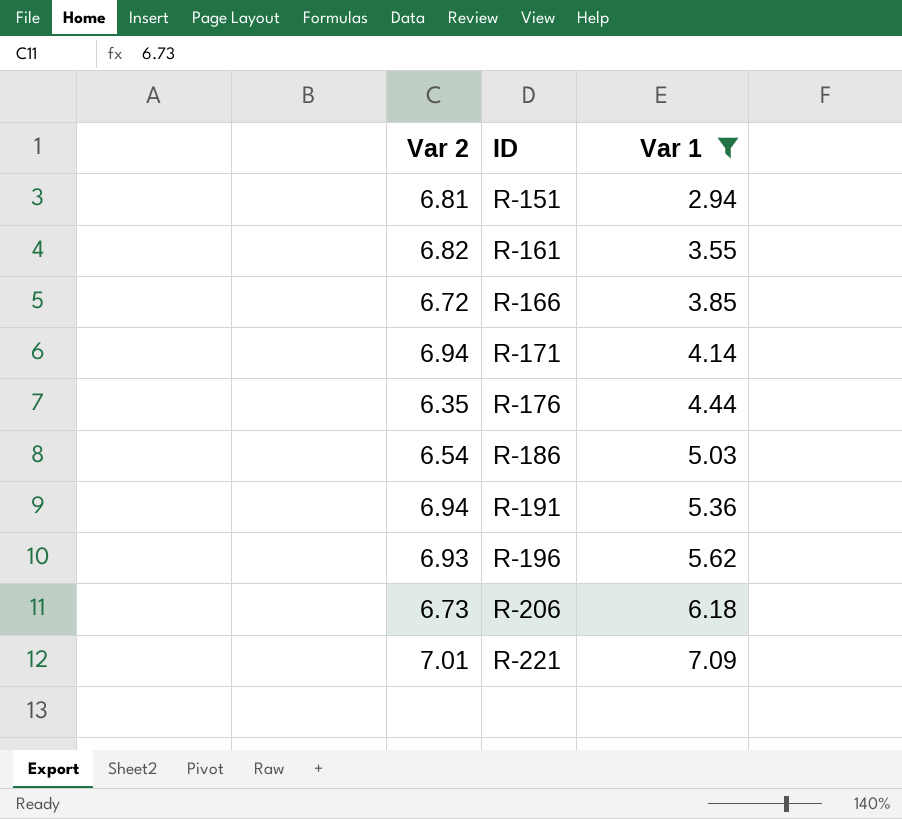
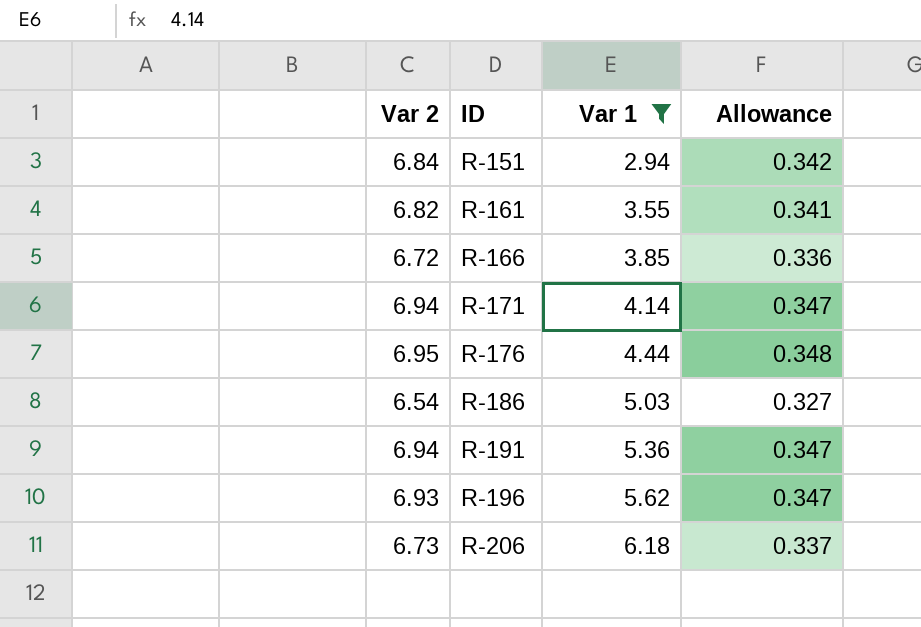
column Allowance | formula: none -> [Var 2] * 0.05
row R-221: 7.01 | 7.09 -> none
R-151 | Var 2: 6.81 -> 6.84
R-176 | Var 2: 6.35 -> 6.95

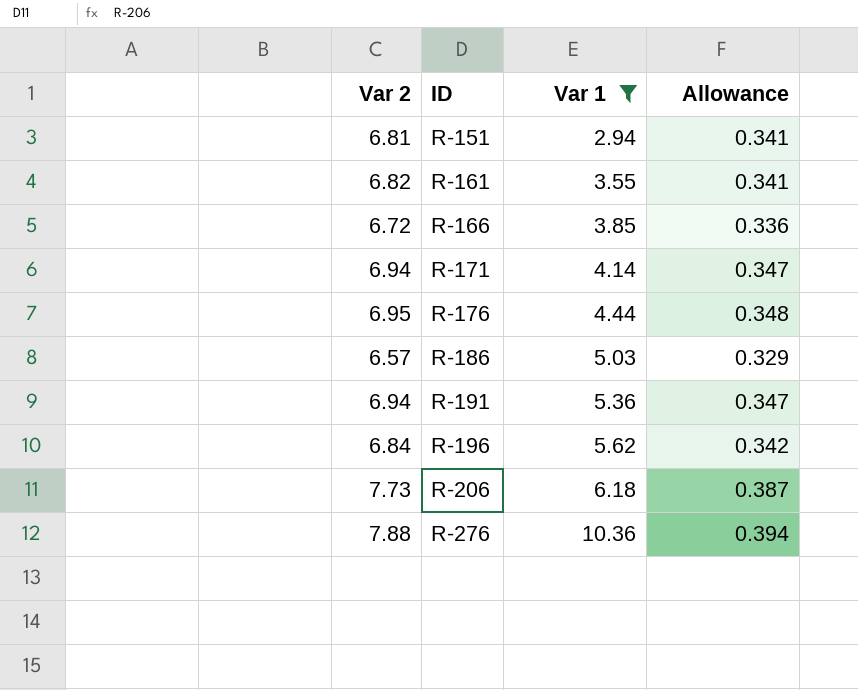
R-151 | Var 2: 6.84 -> 6.81
R-151 | Allowance: 0.342 -> 0.341
R-186 | Var 2: 6.54 -> 6.57
R-186 | Allowance: 0.327 -> 0.329
R-196 | Var 2: 6.93 -> 6.84
R-196 | Allowance: 0.347 -> 0.342
R-206 | Var 2: 6.73 -> 7.73
R-206 | Allowance: 0.337 -> 0.387
row R-276: none -> 7.88 | 10.36 | 0.394

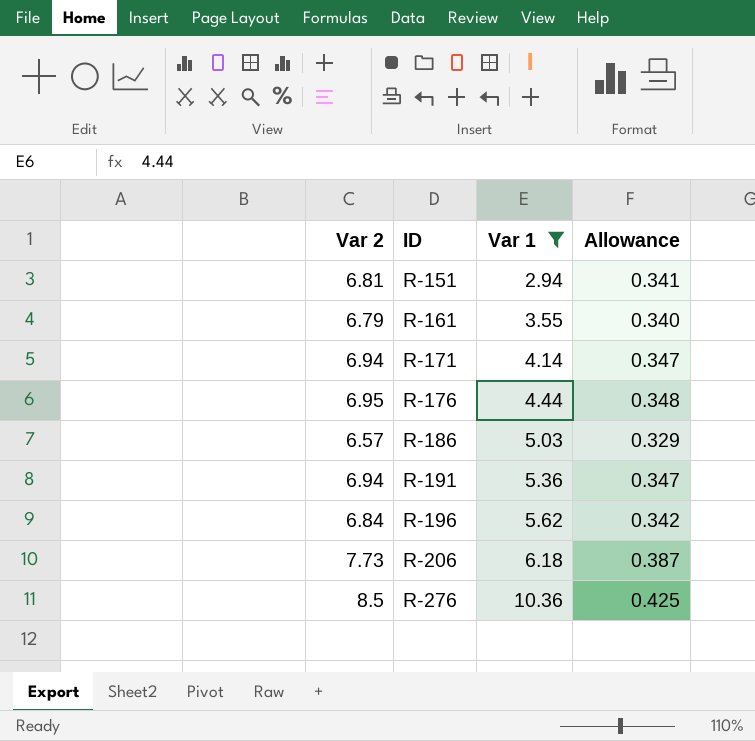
row R-166: 6.72 | 3.85 | 0.336 -> none
R-161 | Var 2: 6.82 -> 6.79
R-161 | Allowance: 0.341 -> 0.340
R-276 | Var 2: 7.88 -> 8.5
R-276 | Allowance: 0.394 -> 0.425

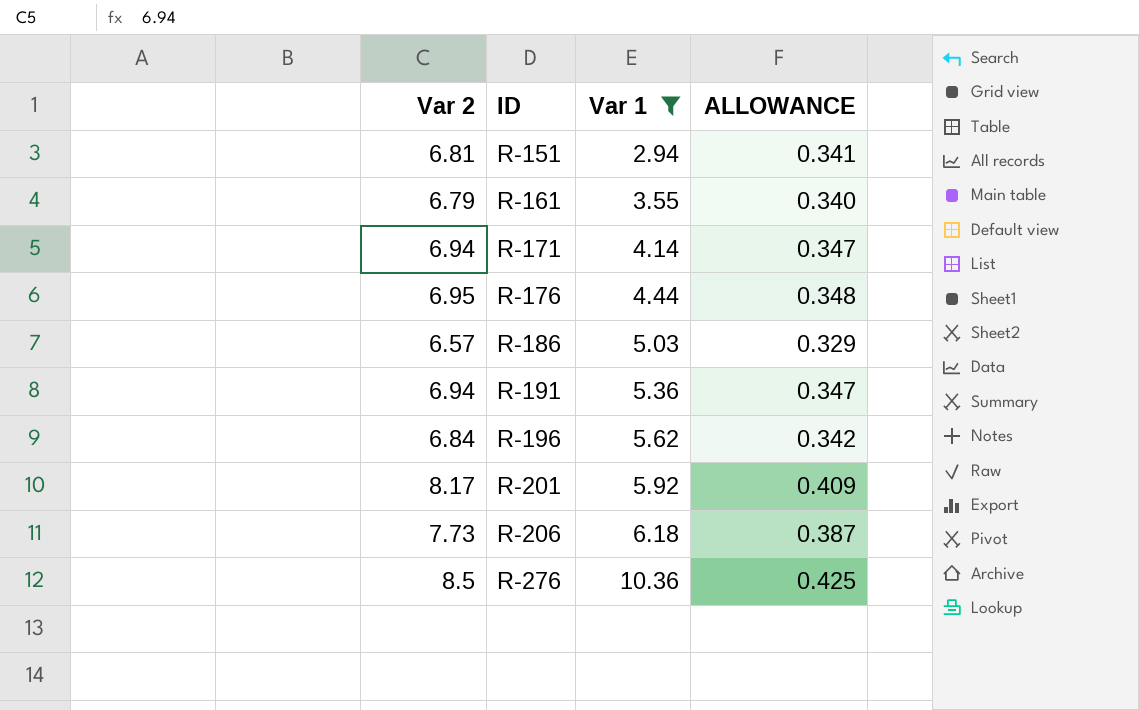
column name: Allowance -> ALLOWANCE
row R-201: none -> 8.17 | 5.92 | 0.409

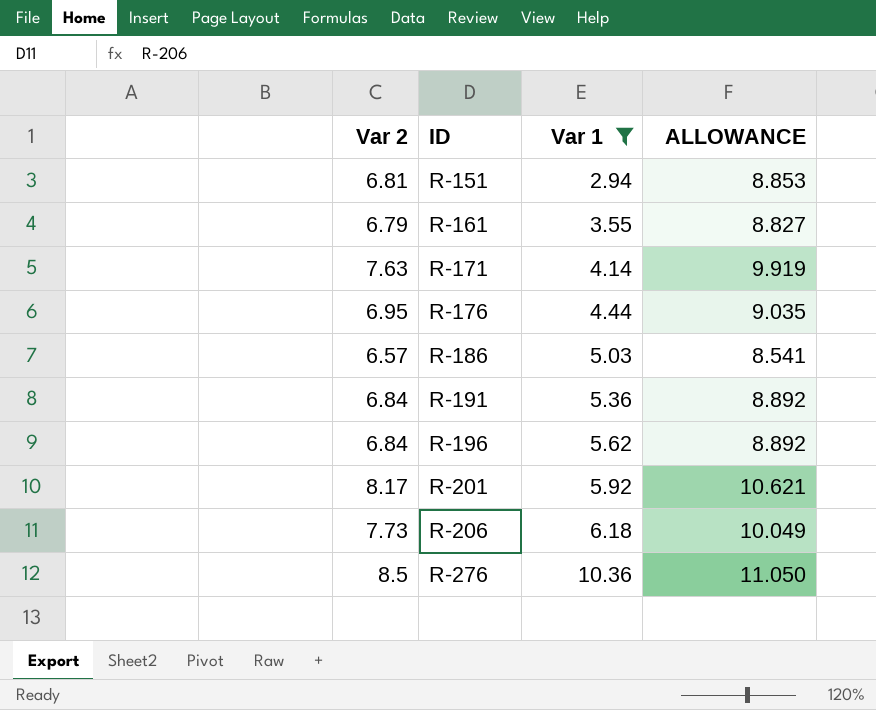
column ALLOWANCE | formula: [Var 2] * 0.05 -> [Var 2] * 1.3
R-171 | Var 2: 6.94 -> 7.63
R-191 | Var 2: 6.94 -> 6.84

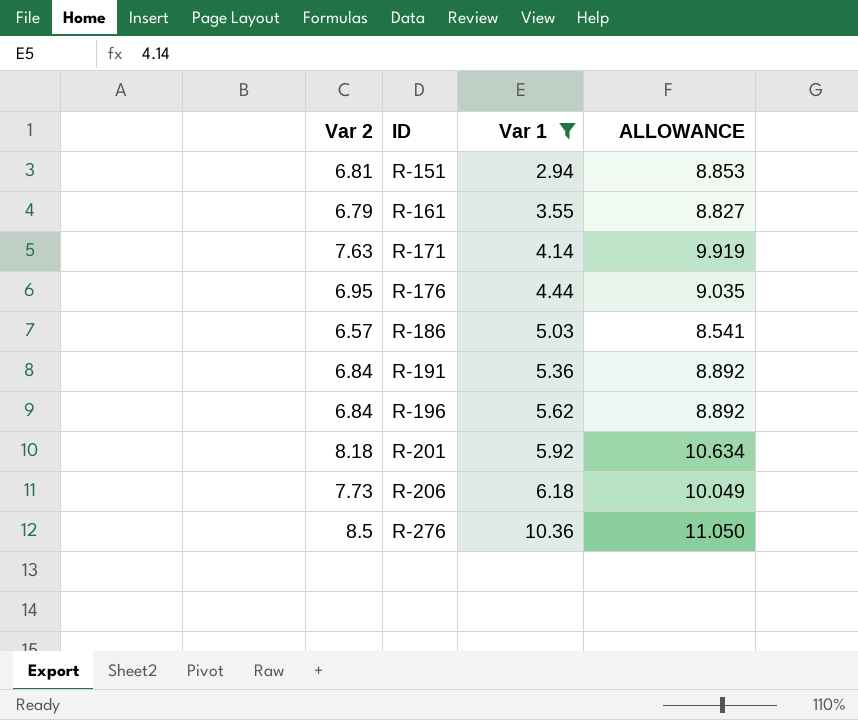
R-201 | Var 2: 8.17 -> 8.18
R-201 | ALLOWANCE: 10.621 -> 10.634

